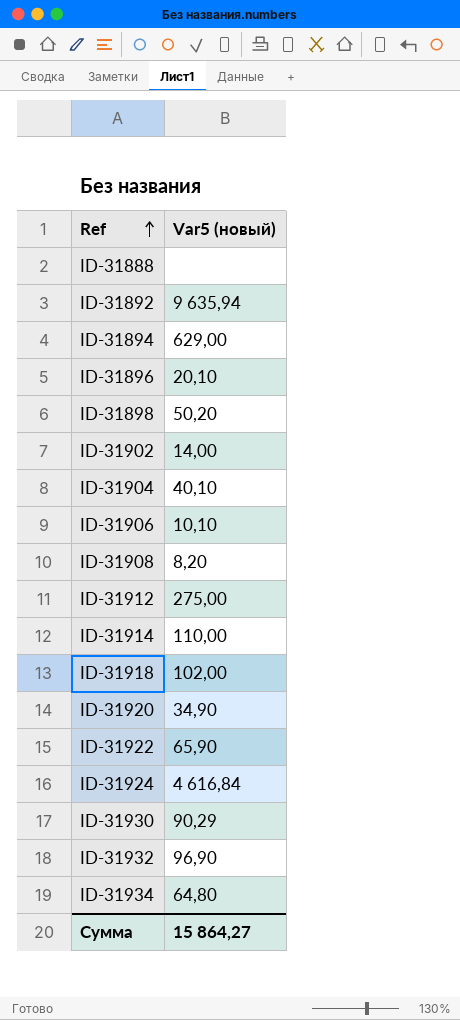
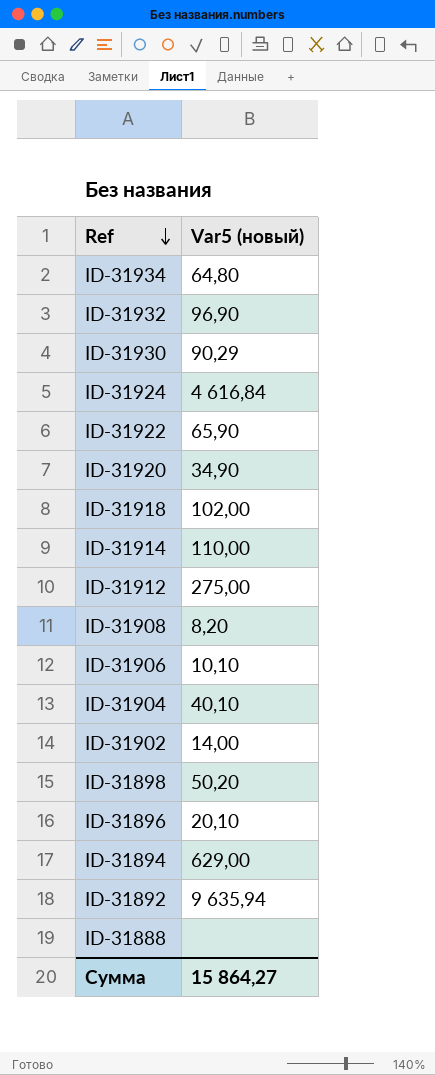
row order: Ref ascending -> Ref descending

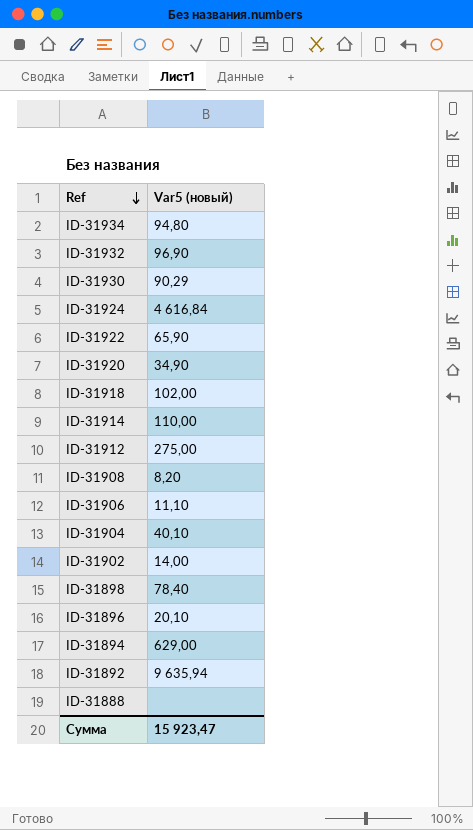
ID-31934 | Var5 (новый): 64,80 -> 94,80
ID-31906 | Var5 (новый): 10,10 -> 11,10
ID-31898 | Var5 (новый): 50,20 -> 78,40
Сумма | Var5 (новый): 15 864,27 -> 15 923,47

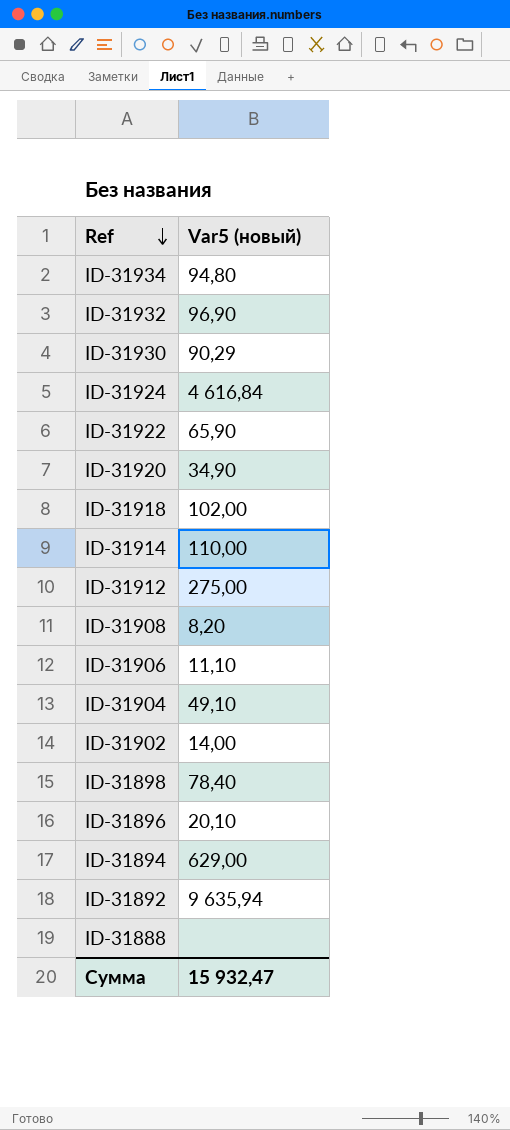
ID-31904 | Var5 (новый): 40,10 -> 49,10
Сумма | Var5 (новый): 15 923,47 -> 15 932,47

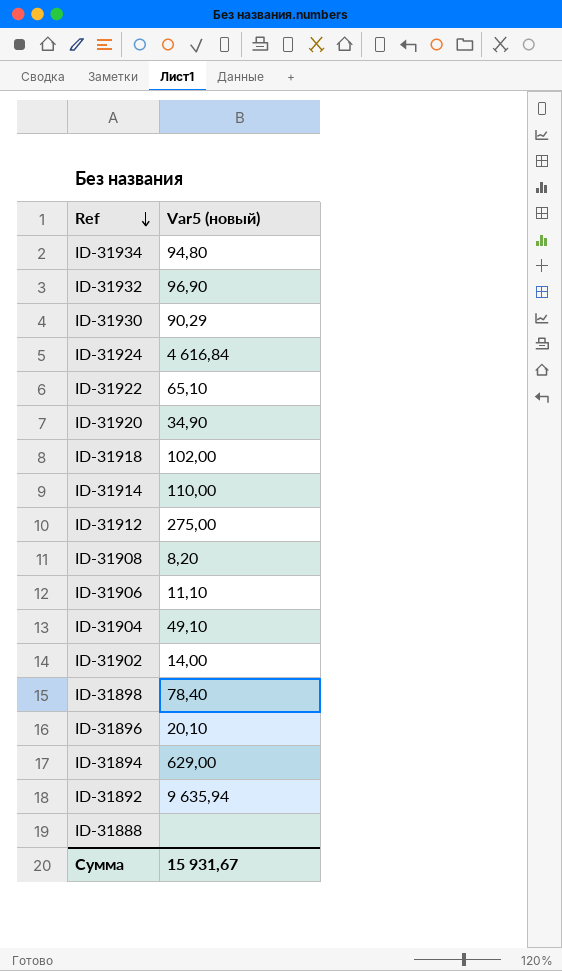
ID-31922 | Var5 (новый): 65,90 -> 65,10
Сумма | Var5 (новый): 15 932,47 -> 15 931,67

